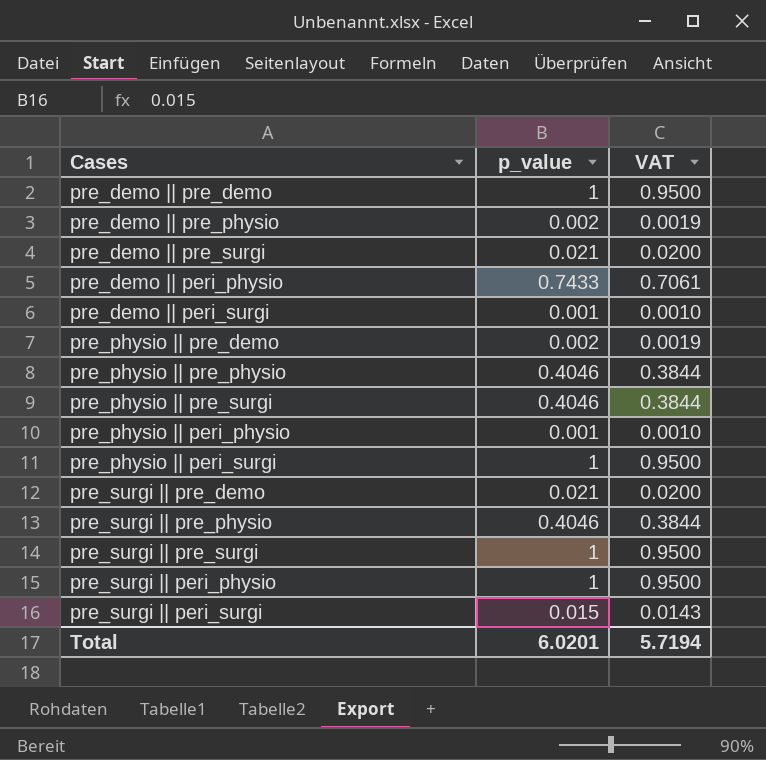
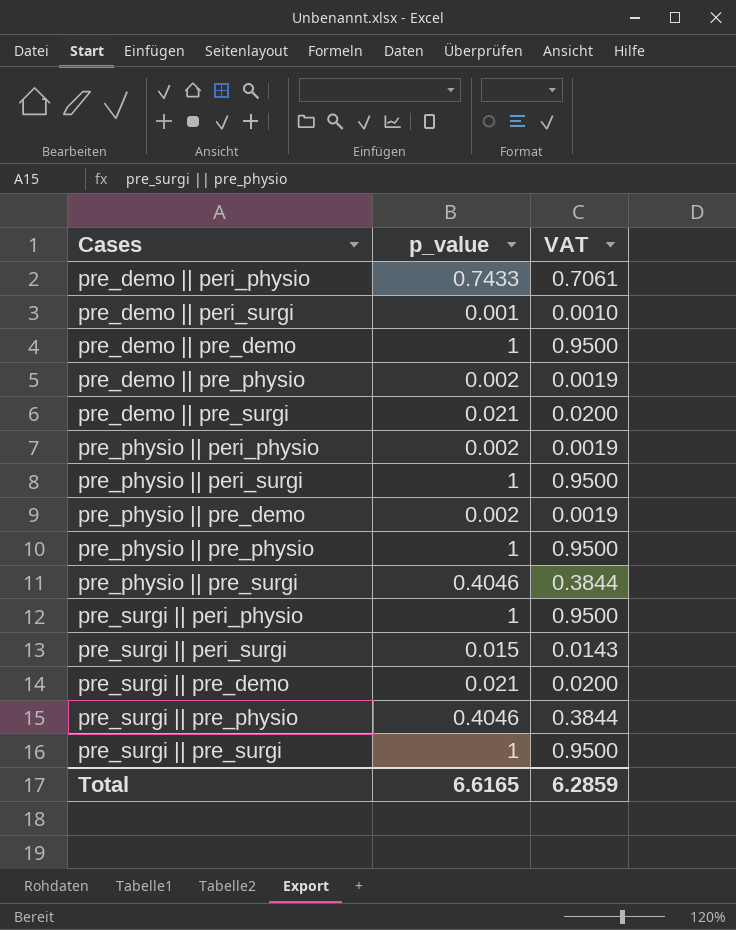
row order: none -> Cases ascending
pre_physio || peri_physio | p_value: 0.001 -> 0.002
pre_physio || peri_physio | VAT: 0.0010 -> 0.0019
pre_physio || pre_physio | p_value: 0.4046 -> 1
pre_physio || pre_physio | VAT: 0.3844 -> 0.9500
Total | p_value: 6.0201 -> 6.6165
Total | VAT: 5.7194 -> 6.2859

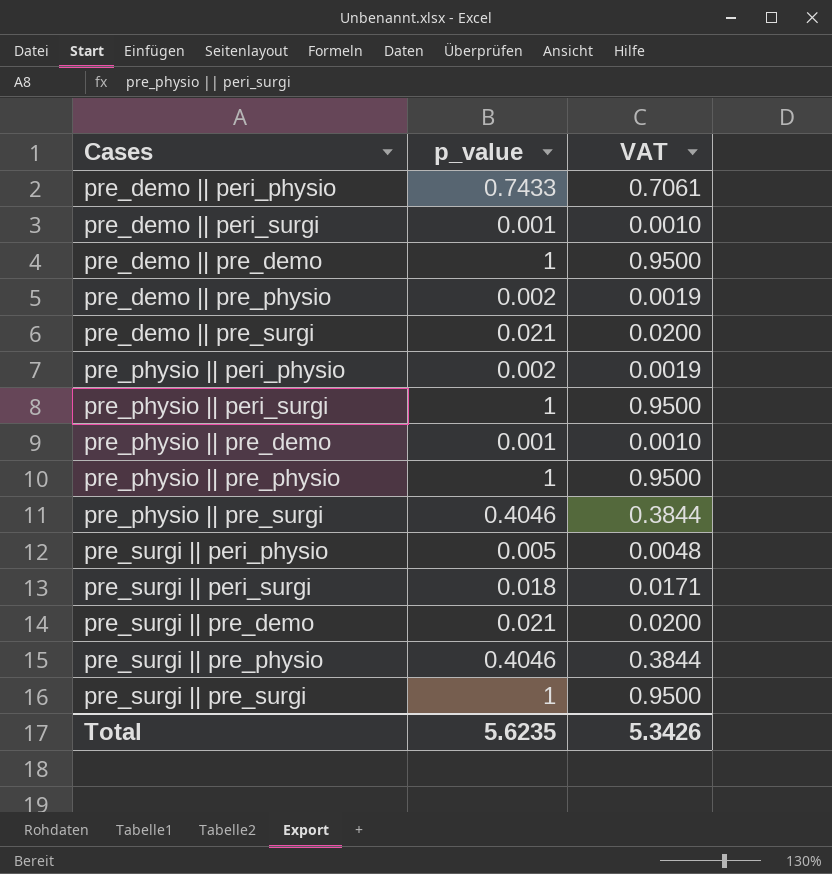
pre_physio || pre_demo | p_value: 0.002 -> 0.001
pre_physio || pre_demo | VAT: 0.0019 -> 0.0010
pre_surgi || peri_physio | p_value: 1 -> 0.005
pre_surgi || peri_physio | VAT: 0.9500 -> 0.0048
pre_surgi || peri_surgi | p_value: 0.015 -> 0.018
pre_surgi || peri_surgi | VAT: 0.0143 -> 0.0171
Total | p_value: 6.6165 -> 5.6235
Total | VAT: 6.2859 -> 5.3426

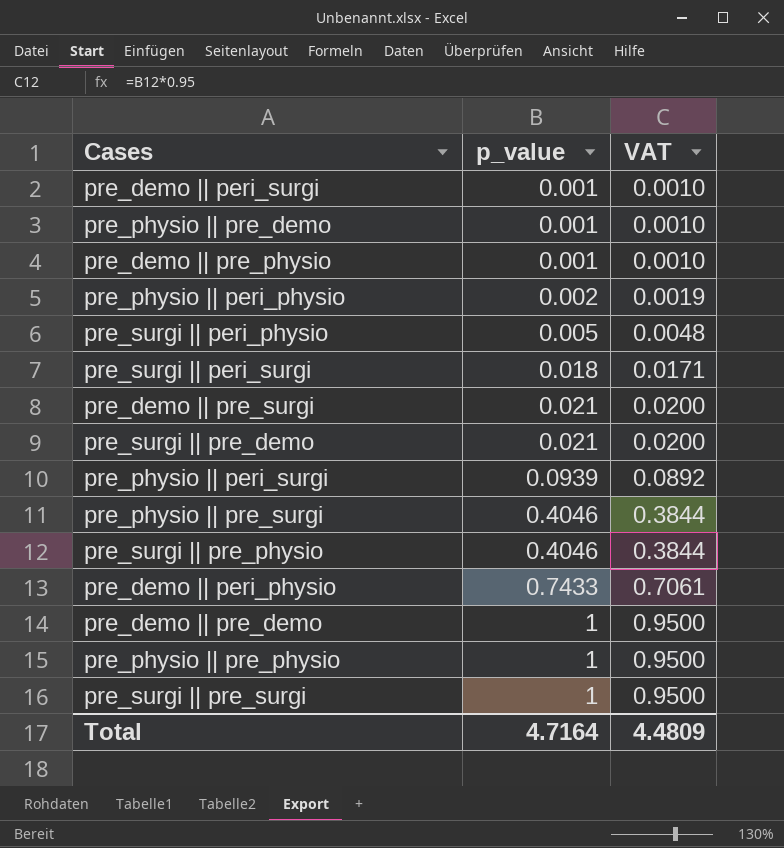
row order: Cases ascending -> p_value ascending
pre_demo || pre_physio | p_value: 0.002 -> 0.001
pre_demo || pre_physio | VAT: 0.0019 -> 0.0010
pre_physio || peri_surgi | p_value: 1 -> 0.0939
pre_physio || peri_surgi | VAT: 0.9500 -> 0.0892
Total | p_value: 5.6235 -> 4.7164
Total | VAT: 5.3426 -> 4.4809

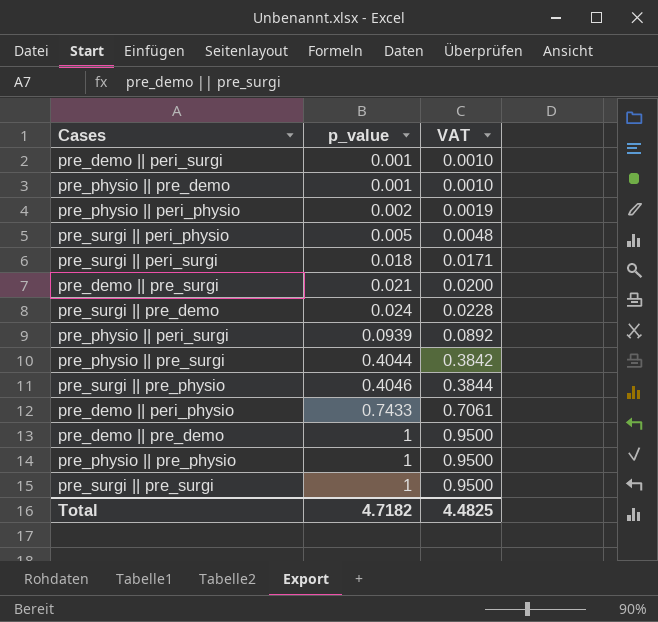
row pre_demo || pre_physio: 0.001 | 0.0010 -> none
pre_surgi || pre_demo | p_value: 0.021 -> 0.024
pre_surgi || pre_demo | VAT: 0.0200 -> 0.0228
pre_physio || pre_surgi | p_value: 0.4046 -> 0.4044
pre_physio || pre_surgi | VAT: 0.3844 -> 0.3842
Total | p_value: 4.7164 -> 4.7182
Total | VAT: 4.4809 -> 4.4825

